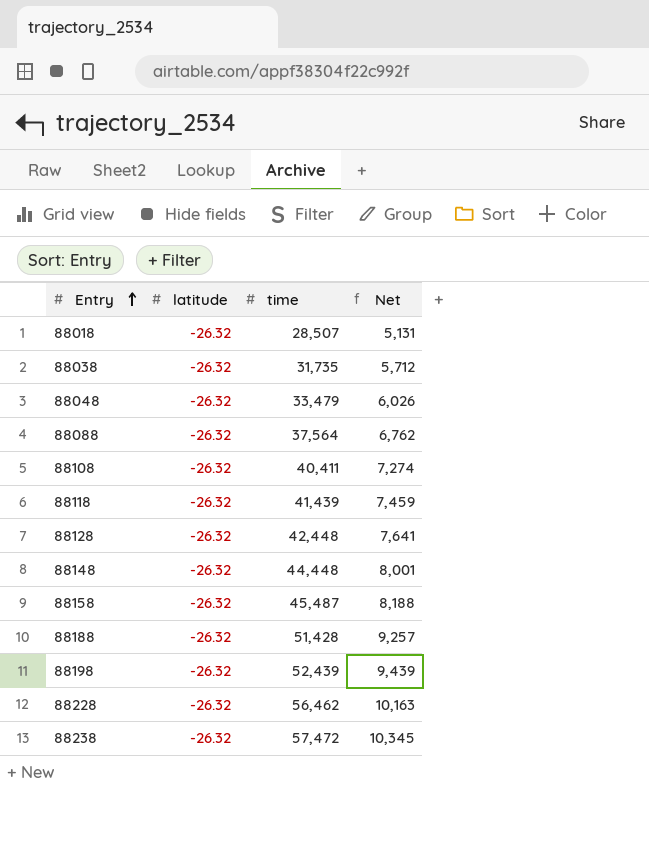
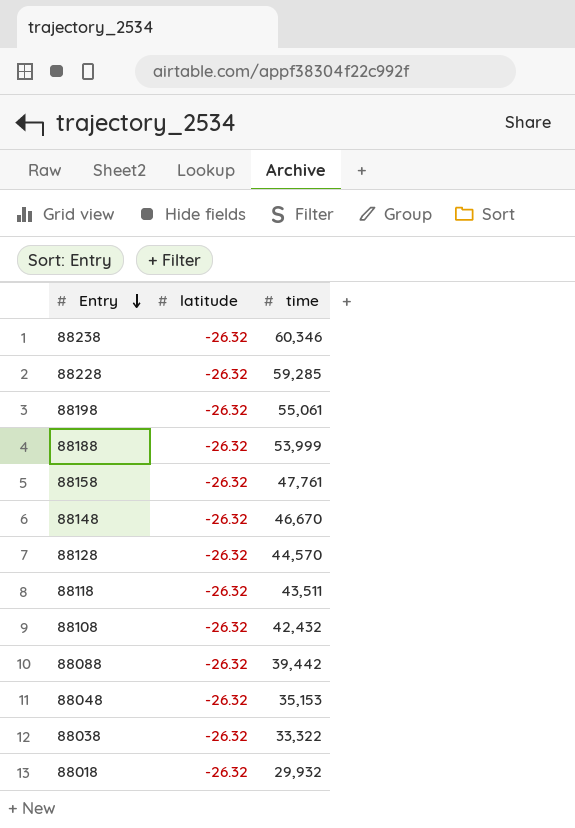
row order: Entry ascending -> Entry descending
column Net | formula: [time] * 0.18 -> none
88238 | time: 57,472 -> 60,346
88228 | time: 56,462 -> 59,285
88198 | time: 52,439 -> 55,061
88188 | time: 51,428 -> 53,999
88158 | time: 45,487 -> 47,761
88148 | time: 44,448 -> 46,670
88128 | time: 42,448 -> 44,570
88118 | time: 41,439 -> 43,511
88108 | time: 40,411 -> 42,432
88088 | time: 37,564 -> 39,442
88048 | time: 33,479 -> 35,153
88038 | time: 31,735 -> 33,322
88018 | time: 28,507 -> 29,932

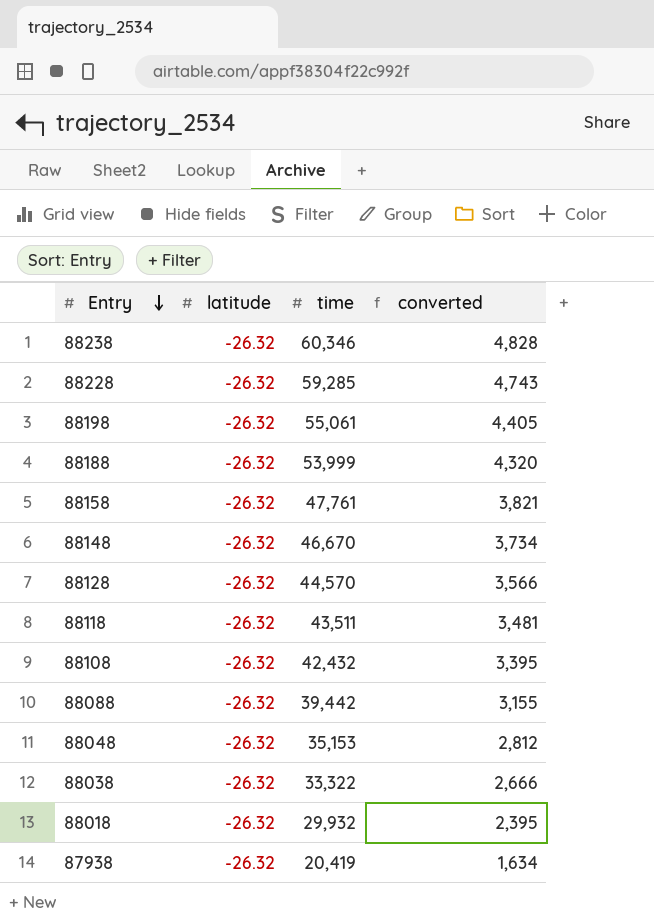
column converted | formula: none -> [time] * 0.08
row 87938: none -> -26.32 | 20,419 | 1,634

